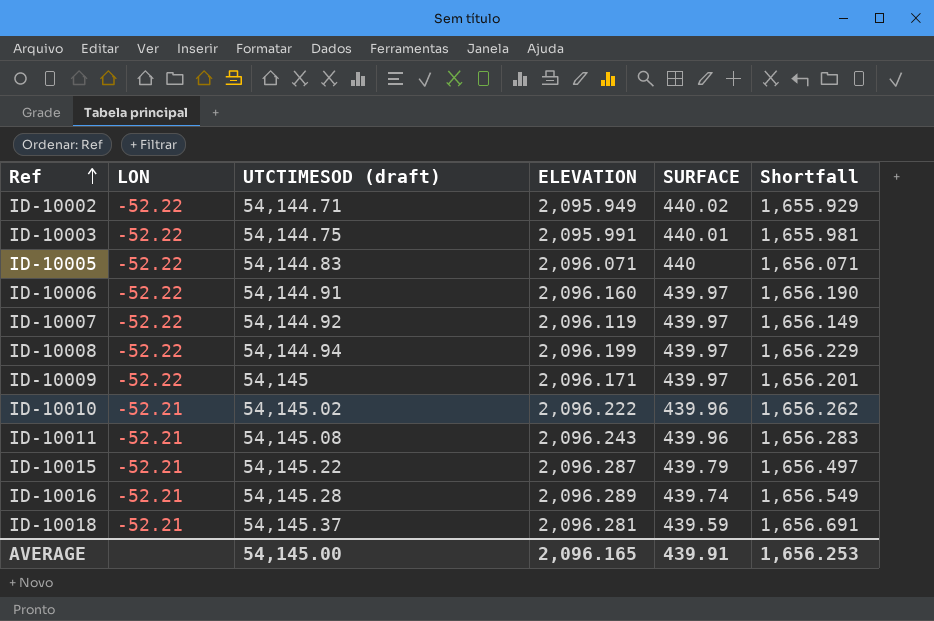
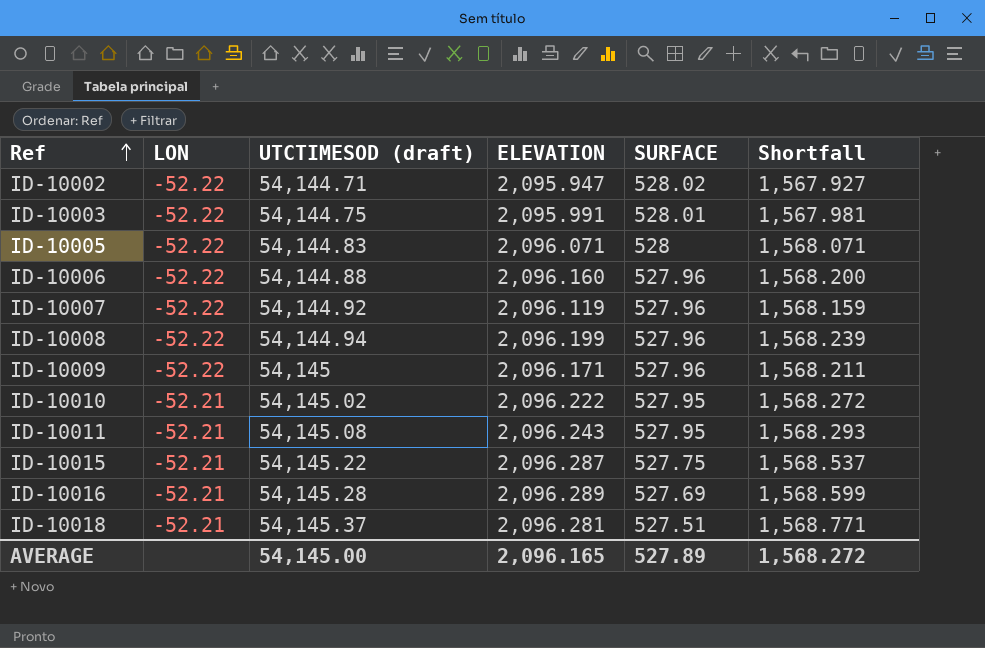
ID-10002 | ELEVATION: 2,095.949 -> 2,095.947
ID-10002 | SURFACE: 440.02 -> 528.02
ID-10002 | Shortfall: 1,655.929 -> 1,567.927
ID-10003 | SURFACE: 440.01 -> 528.01
ID-10003 | Shortfall: 1,655.981 -> 1,567.981
ID-10005 | SURFACE: 440 -> 528
ID-10005 | Shortfall: 1,656.071 -> 1,568.071
ID-10006 | UTCTIMESOD (draft): 54,144.91 -> 54,144.88
ID-10006 | SURFACE: 439.97 -> 527.96
ID-10006 | Shortfall: 1,656.190 -> 1,568.200
ID-10007 | SURFACE: 439.97 -> 527.96
ID-10007 | Shortfall: 1,656.149 -> 1,568.159
ID-10008 | SURFACE: 439.97 -> 527.96
ID-10008 | Shortfall: 1,656.229 -> 1,568.239
ID-10009 | SURFACE: 439.97 -> 527.96
ID-10009 | Shortfall: 1,656.201 -> 1,568.211
ID-10010 | SURFACE: 439.96 -> 527.95
ID-10010 | Shortfall: 1,656.262 -> 1,568.272
ID-10011 | SURFACE: 439.96 -> 527.95
ID-10011 | Shortfall: 1,656.283 -> 1,568.293
ID-10015 | SURFACE: 439.79 -> 527.75
ID-10015 | Shortfall: 1,656.497 -> 1,568.537
ID-10016 | SURFACE: 439.74 -> 527.69
ID-10016 | Shortfall: 1,656.549 -> 1,568.599
ID-10018 | SURFACE: 439.59 -> 527.51
ID-10018 | Shortfall: 1,656.691 -> 1,568.771
AVERAGE | SURFACE: 439.91 -> 527.89
AVERAGE | Shortfall: 1,656.253 -> 1,568.272

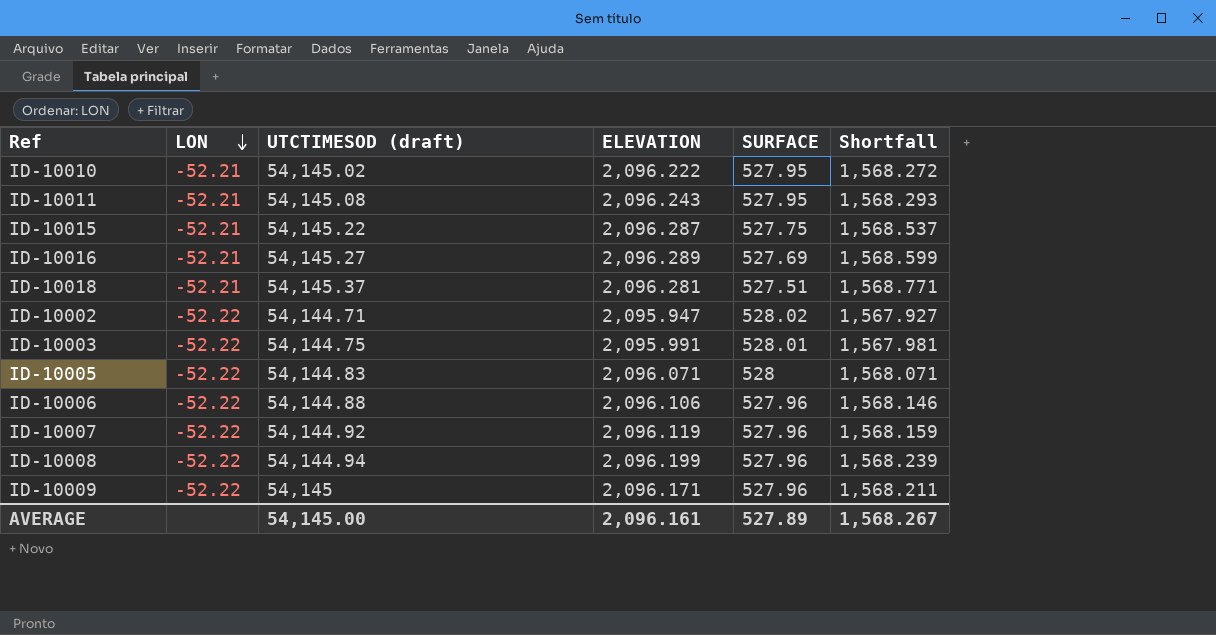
row order: Ref ascending -> LON descending
ID-10016 | UTCTIMESOD (draft): 54,145.28 -> 54,145.27
ID-10006 | ELEVATION: 2,096.160 -> 2,096.106
ID-10006 | Shortfall: 1,568.200 -> 1,568.146
AVERAGE | ELEVATION: 2,096.165 -> 2,096.161
AVERAGE | Shortfall: 1,568.272 -> 1,568.267

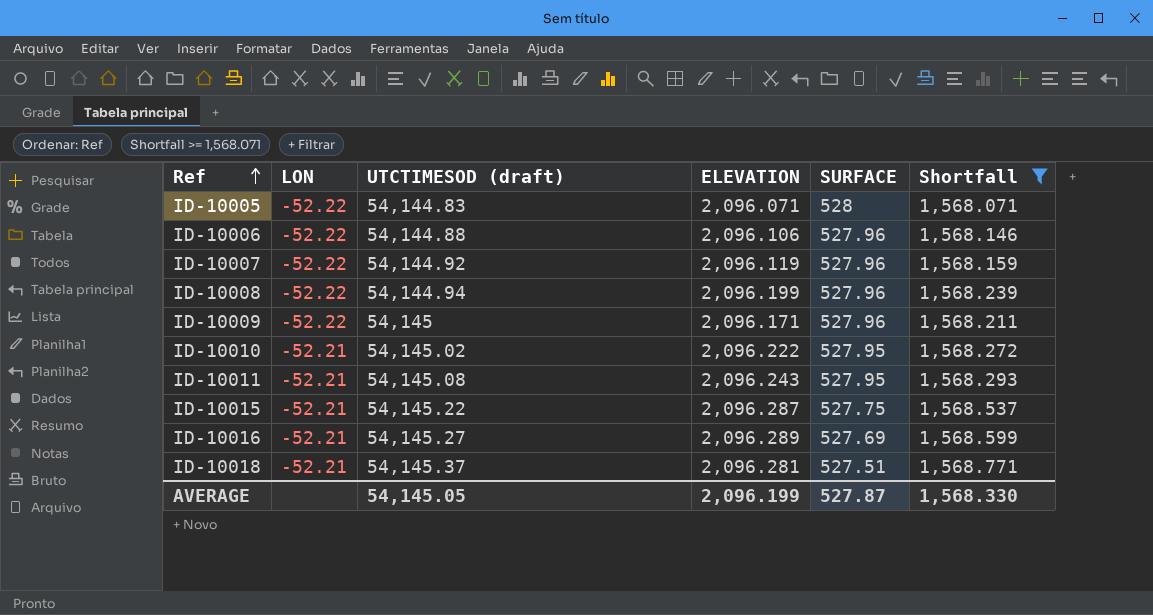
filter: none -> Shortfall >= 1,568.071
row order: LON descending -> Ref ascending
AVERAGE | UTCTIMESOD (draft): 54,145.00 -> 54,145.05
AVERAGE | ELEVATION: 2,096.161 -> 2,096.199
AVERAGE | SURFACE: 527.89 -> 527.87
AVERAGE | Shortfall: 1,568.267 -> 1,568.330

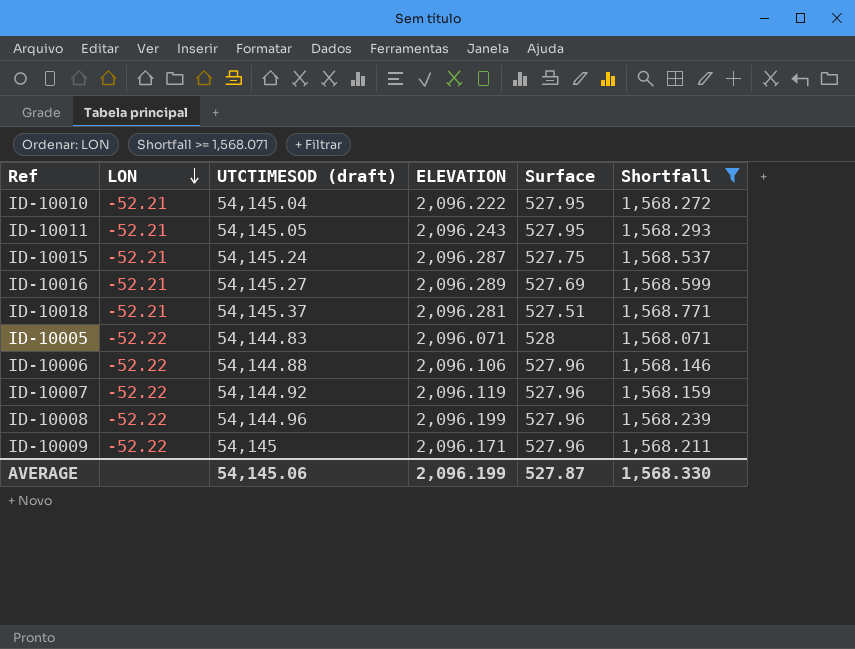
row order: Ref ascending -> LON descending
column name: SURFACE -> Surface
ID-10010 | UTCTIMESOD (draft): 54,145.02 -> 54,145.04
ID-10011 | UTCTIMESOD (draft): 54,145.08 -> 54,145.05
ID-10015 | UTCTIMESOD (draft): 54,145.22 -> 54,145.24
ID-10008 | UTCTIMESOD (draft): 54,144.94 -> 54,144.96
AVERAGE | UTCTIMESOD (draft): 54,145.05 -> 54,145.06

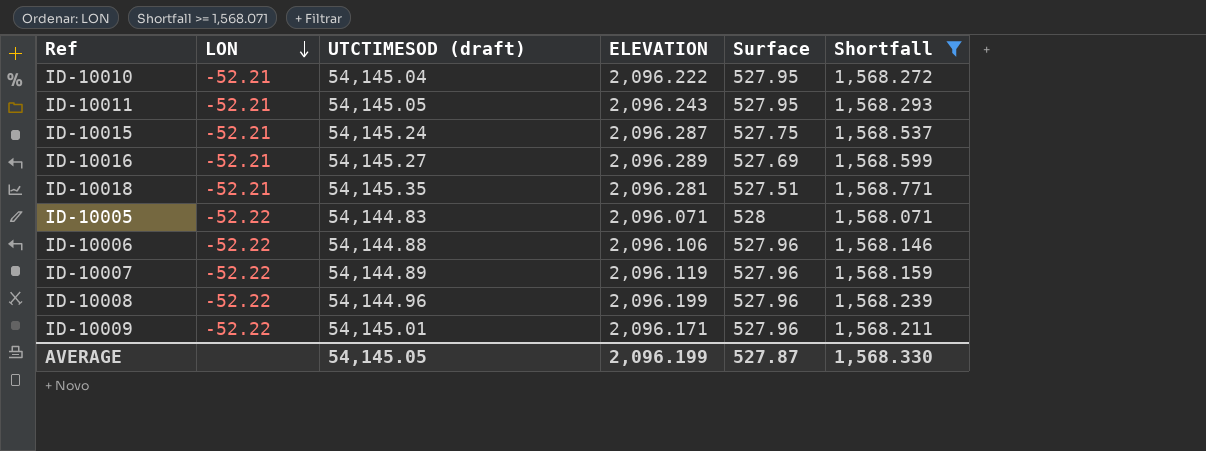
ID-10018 | UTCTIMESOD (draft): 54,145.37 -> 54,145.35
ID-10007 | UTCTIMESOD (draft): 54,144.92 -> 54,144.89
ID-10009 | UTCTIMESOD (draft): 54,145 -> 54,145.01
AVERAGE | UTCTIMESOD (draft): 54,145.06 -> 54,145.05

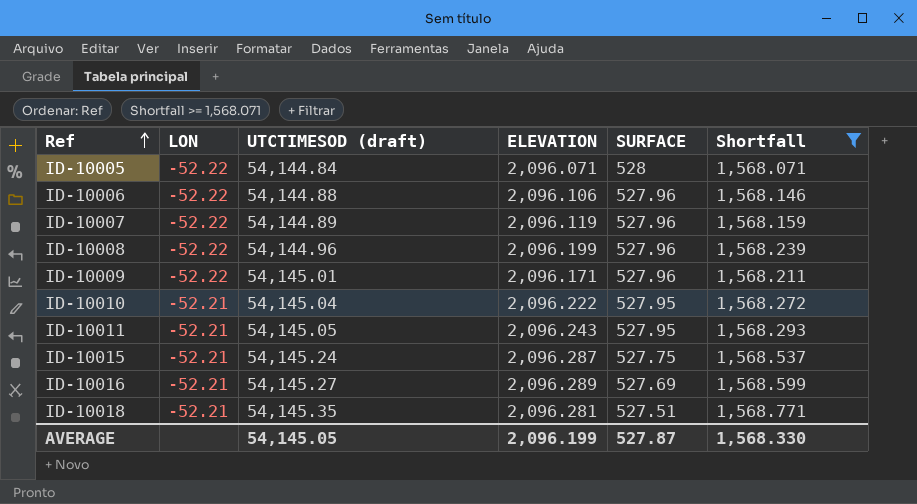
row order: LON descending -> Ref ascending
column name: Surface -> SURFACE
ID-10005 | UTCTIMESOD (draft): 54,144.83 -> 54,144.84

